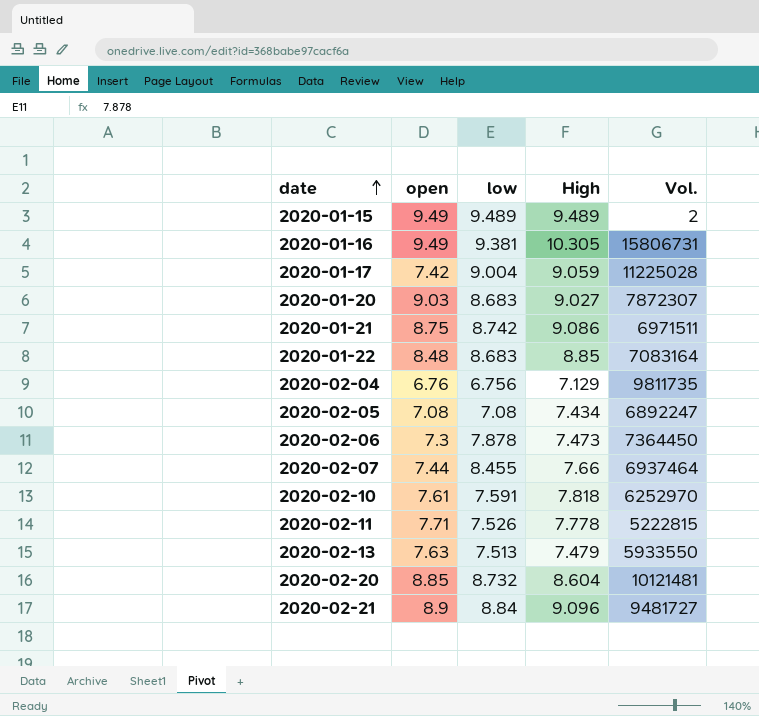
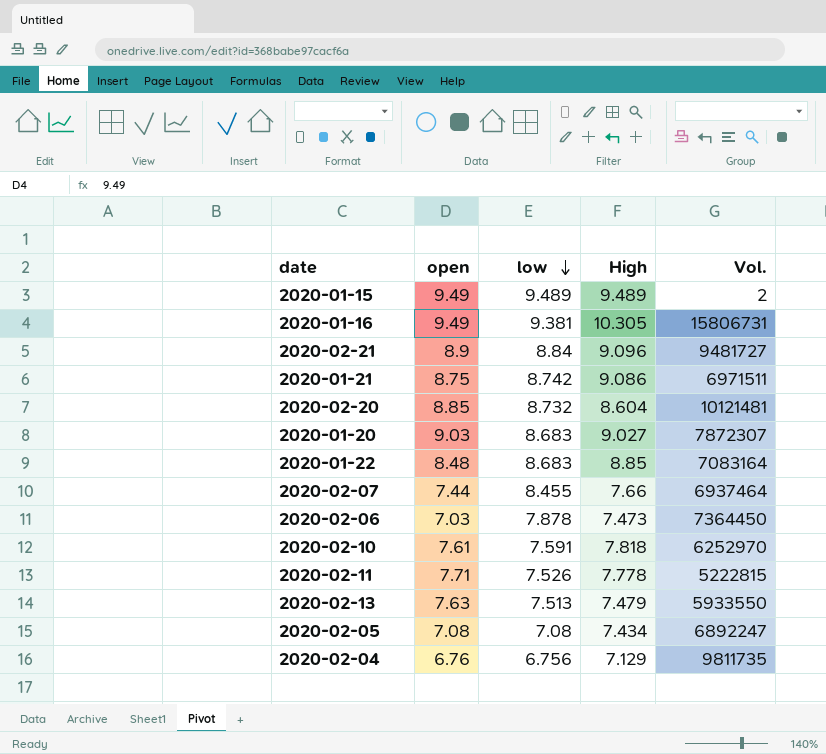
row order: date ascending -> low descending
row 2020-01-17: 7.42 | 9.004 | 9.059 | 11225028 -> none
2020-02-06 | open: 7.3 -> 7.03

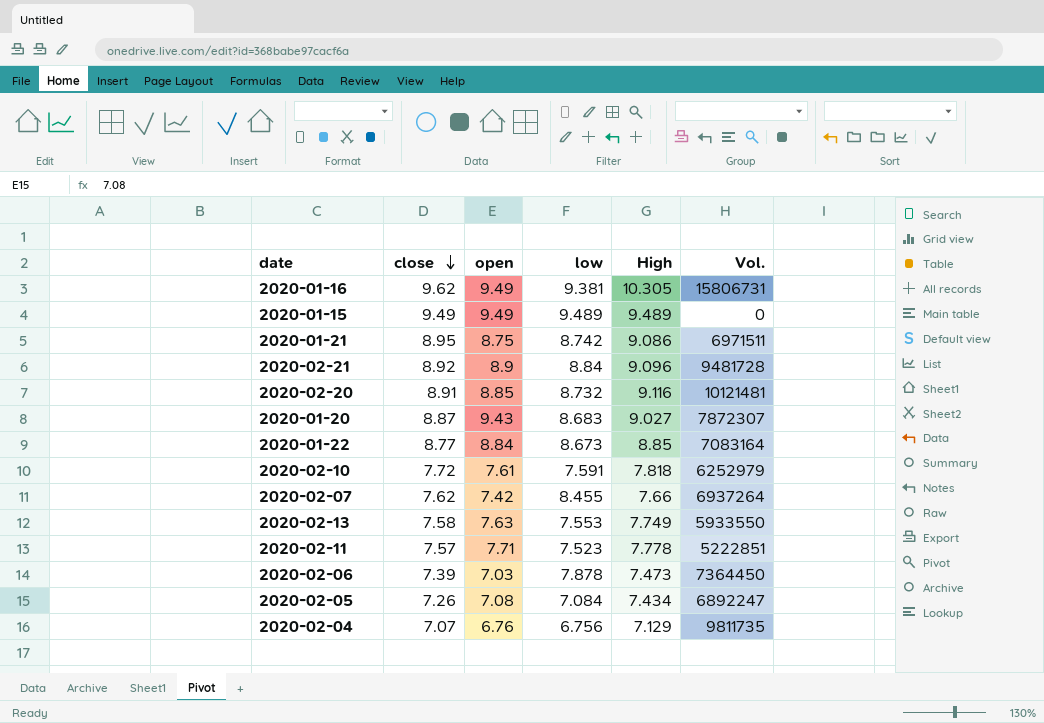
row order: low descending -> close descending
column close | position: none -> 2
2020-01-15 | Vol.: 2 -> 0
2020-02-21 | Vol.: 9481727 -> 9481728
2020-02-20 | High: 8.604 -> 9.116
2020-01-20 | open: 9.03 -> 9.43
2020-01-22 | open: 8.48 -> 8.84
2020-01-22 | low: 8.683 -> 8.673
2020-02-10 | Vol.: 6252970 -> 6252979
2020-02-07 | open: 7.44 -> 7.42
2020-02-07 | Vol.: 6937464 -> 6937264
2020-02-13 | low: 7.513 -> 7.553
2020-02-13 | High: 7.479 -> 7.749
2020-02-11 | low: 7.526 -> 7.523
2020-02-11 | Vol.: 5222815 -> 5222851
2020-02-05 | low: 7.08 -> 7.084

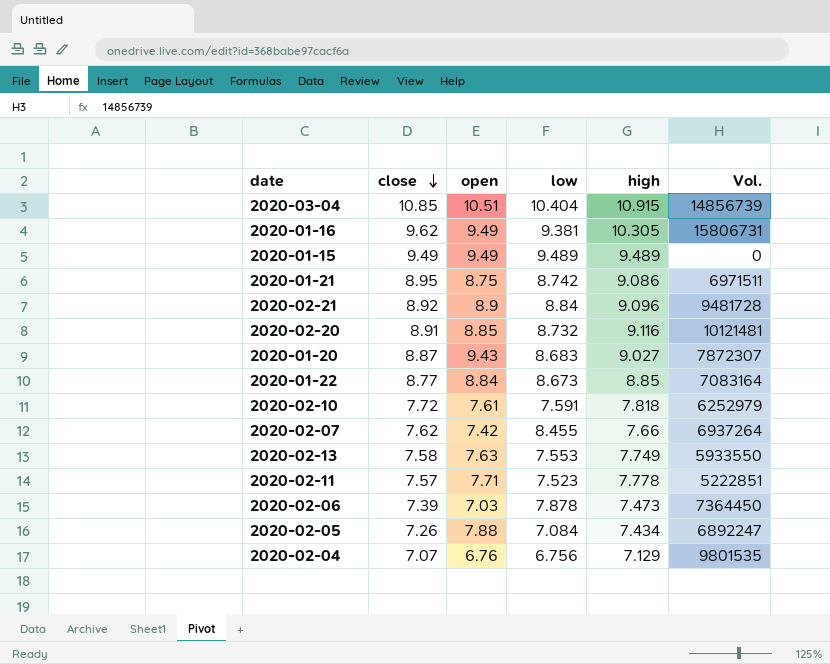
column name: High -> high
row 2020-03-04: none -> 10.85 | 10.51 | 10.404 | 10.915 | 14856739
2020-02-05 | open: 7.08 -> 7.88
2020-02-04 | Vol.: 9811735 -> 9801535

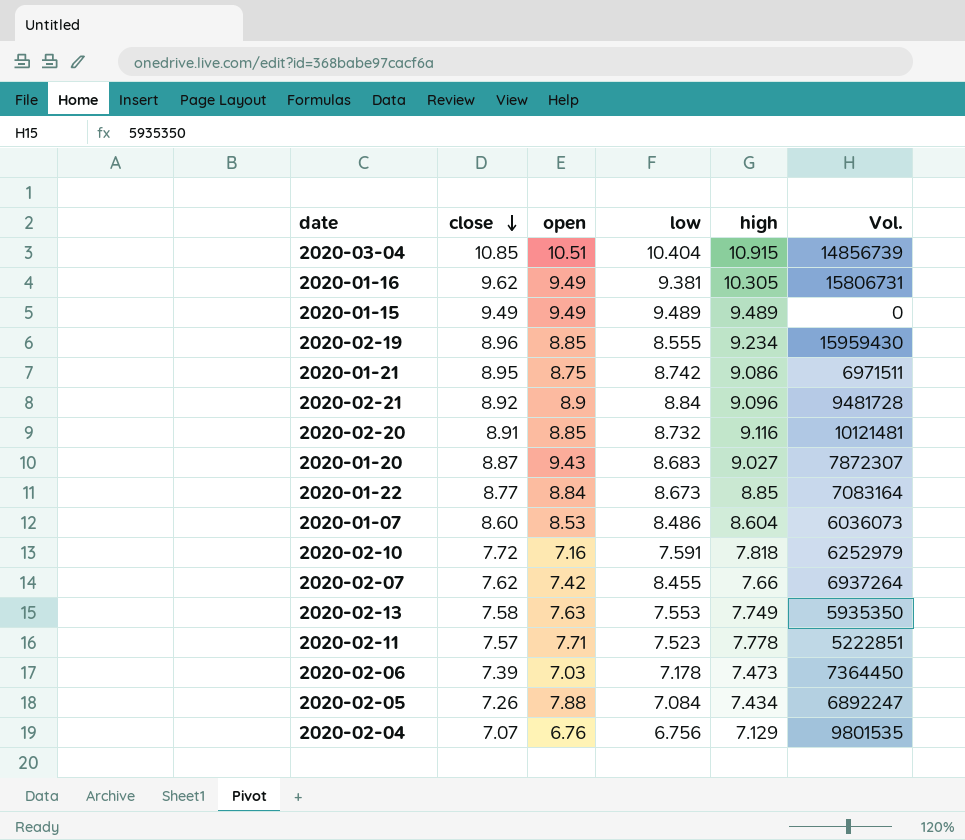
row 2020-02-19: none -> 8.96 | 8.85 | 8.555 | 9.234 | 15959430
row 2020-01-07: none -> 8.60 | 8.53 | 8.486 | 8.604 | 6036073
2020-02-10 | open: 7.61 -> 7.16
2020-02-13 | Vol.: 5933550 -> 5935350
2020-02-06 | low: 7.878 -> 7.178

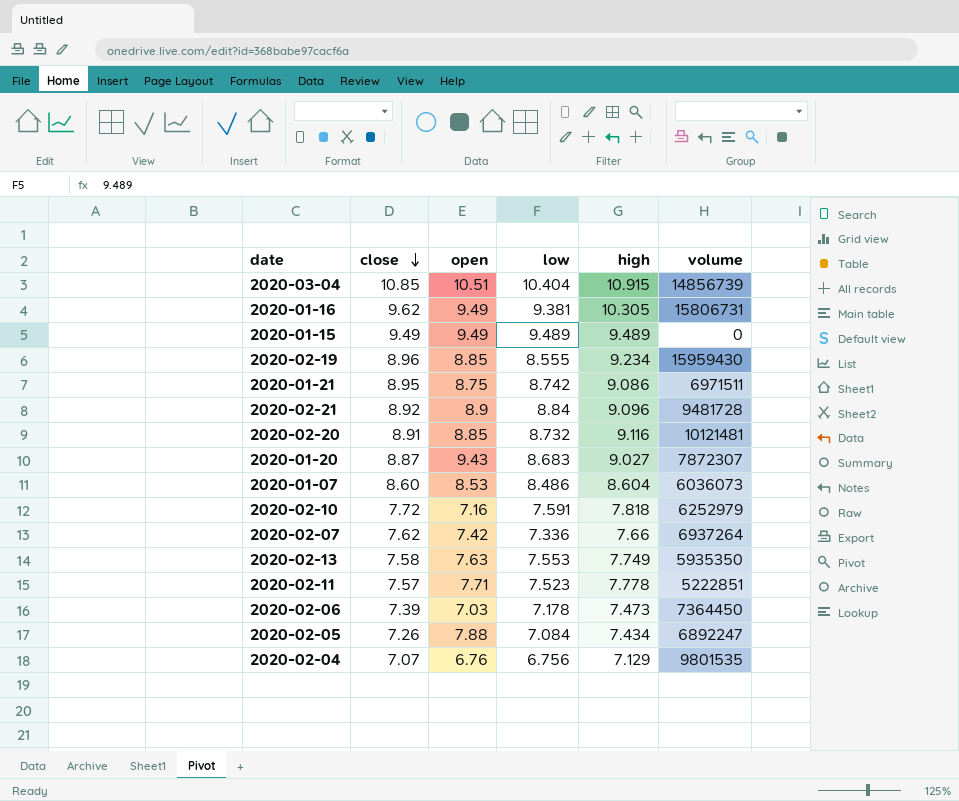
column name: Vol. -> volume
row 2020-01-22: 8.77 | 8.84 | 8.673 | 8.85 | 7083164 -> none
2020-02-07 | low: 8.455 -> 7.336

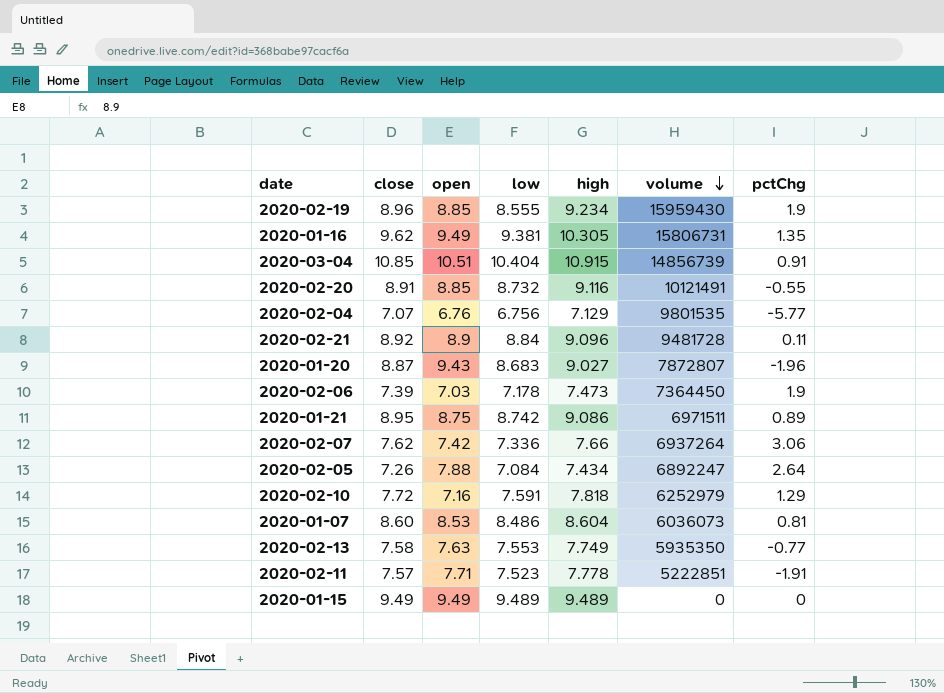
row order: close descending -> volume descending
column pctChg | position: none -> 7
2020-02-20 | volume: 10121481 -> 10121491
2020-01-20 | volume: 7872307 -> 7872807

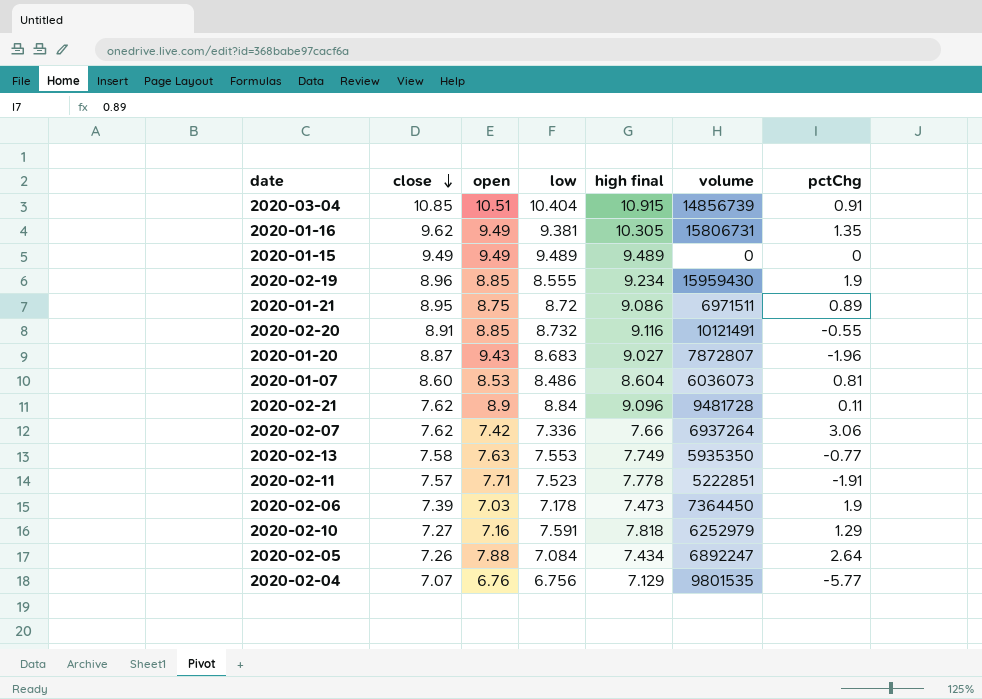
row order: volume descending -> close descending
column name: high -> high final
2020-01-21 | low: 8.742 -> 8.72
2020-02-21 | close: 8.92 -> 7.62
2020-02-10 | close: 7.72 -> 7.27

